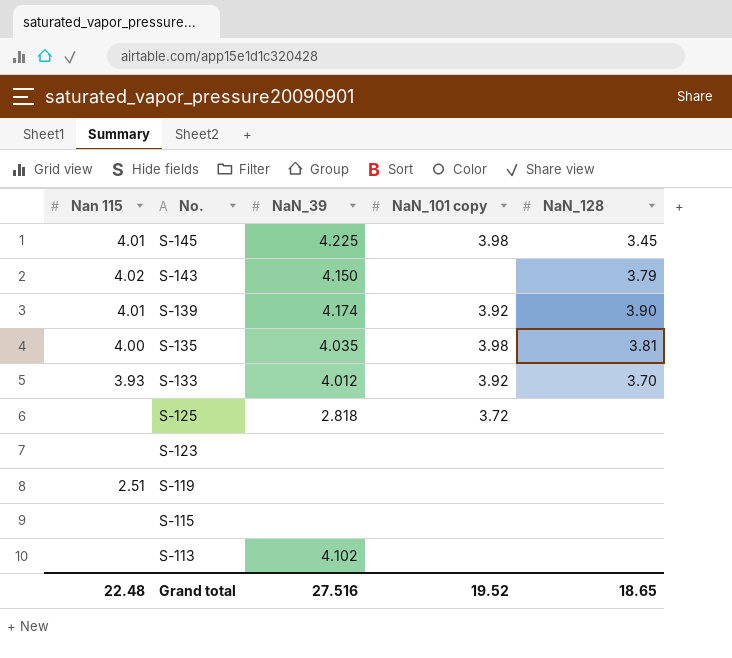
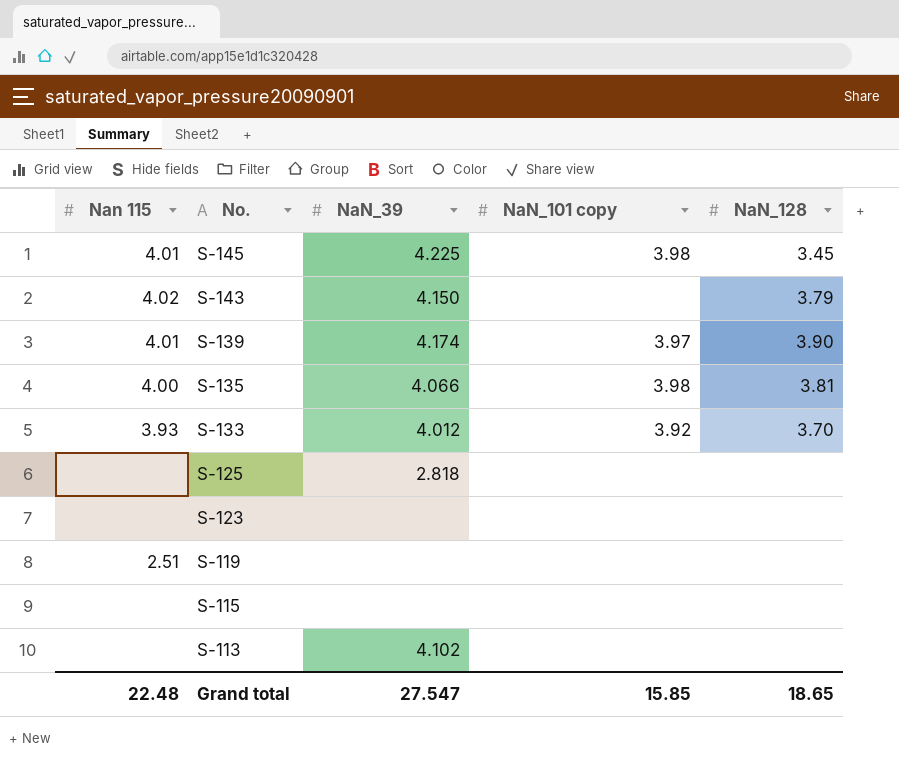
S-139 | NaN_101 copy: 3.92 -> 3.97
S-135 | NaN_39: 4.035 -> 4.066
S-125 | NaN_101 copy: 3.72 -> none
Grand total | NaN_39: 27.516 -> 27.547
Grand total | NaN_101 copy: 19.52 -> 15.85

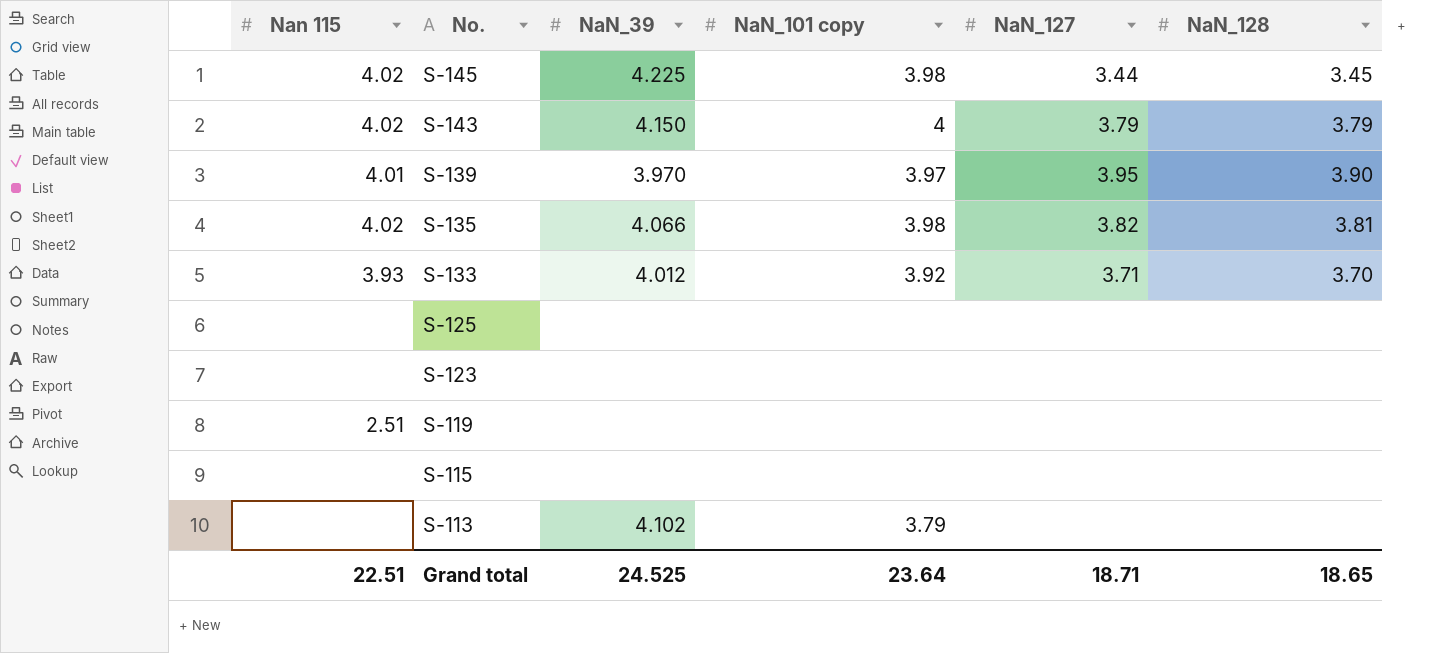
column NaN_127 | position: none -> 5
S-145 | Nan 115: 4.01 -> 4.02
S-143 | NaN_101 copy: none -> 4
S-139 | NaN_39: 4.174 -> 3.970
S-135 | Nan 115: 4.00 -> 4.02
S-125 | NaN_39: 2.818 -> none
S-113 | NaN_101 copy: none -> 3.79
Grand total | Nan 115: 22.48 -> 22.51
Grand total | NaN_39: 27.547 -> 24.525
Grand total | NaN_101 copy: 15.85 -> 23.64

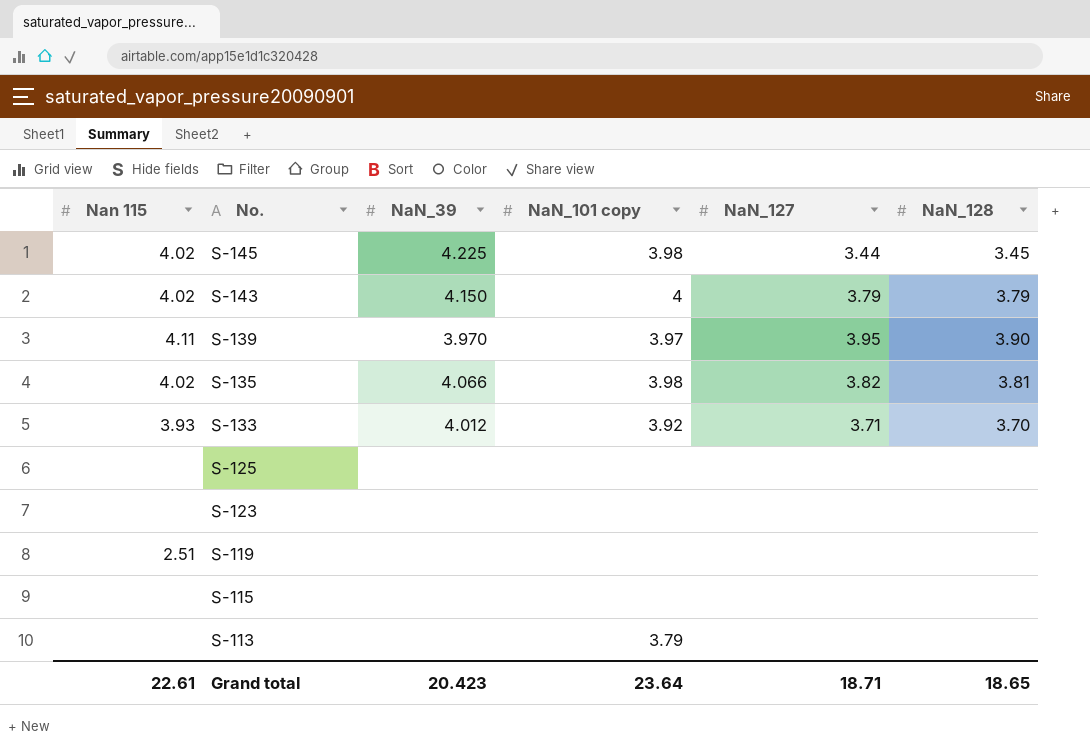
S-139 | Nan 115: 4.01 -> 4.11
S-113 | NaN_39: 4.102 -> none
Grand total | Nan 115: 22.51 -> 22.61
Grand total | NaN_39: 24.525 -> 20.423

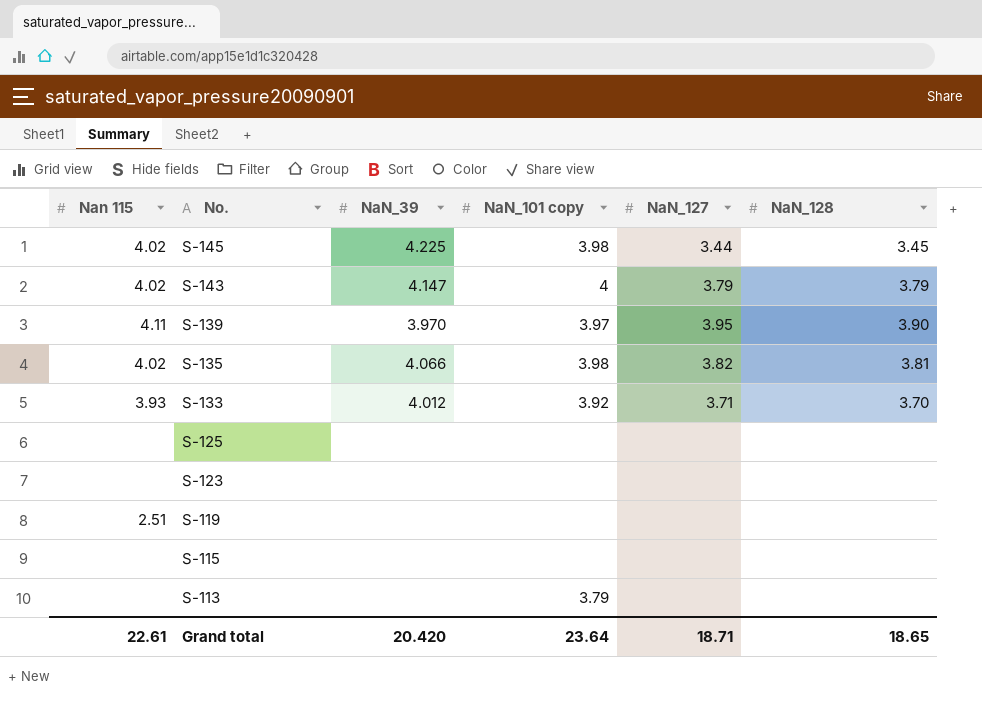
S-143 | NaN_39: 4.150 -> 4.147
Grand total | NaN_39: 20.423 -> 20.420

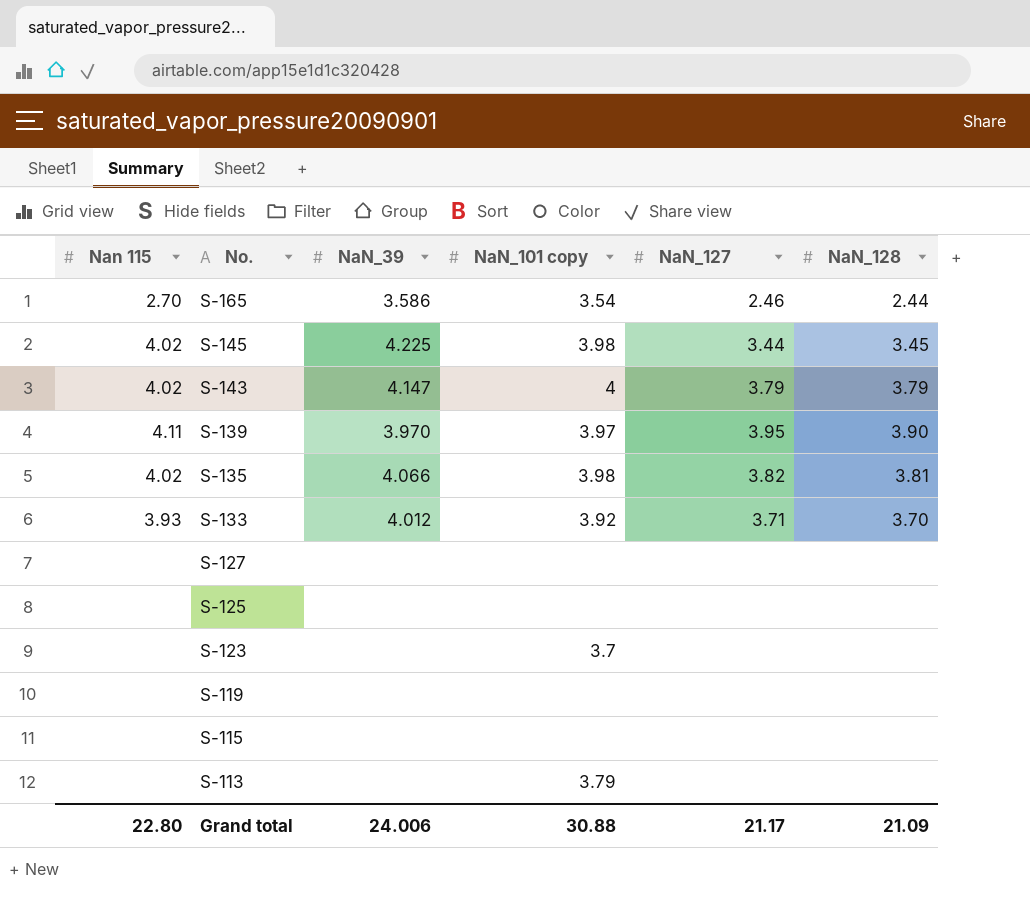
row S-165: none -> 2.70 | 3.586 | 3.54 | 2.46 | 2.44
row S-127: none -> none | none | none | none | none
S-123 | NaN_101 copy: none -> 3.7
S-119 | Nan 115: 2.51 -> none
Grand total | Nan 115: 22.61 -> 22.80
Grand total | NaN_39: 20.420 -> 24.006
Grand total | NaN_101 copy: 23.64 -> 30.88
Grand total | NaN_127: 18.71 -> 21.17
Grand total | NaN_128: 18.65 -> 21.09

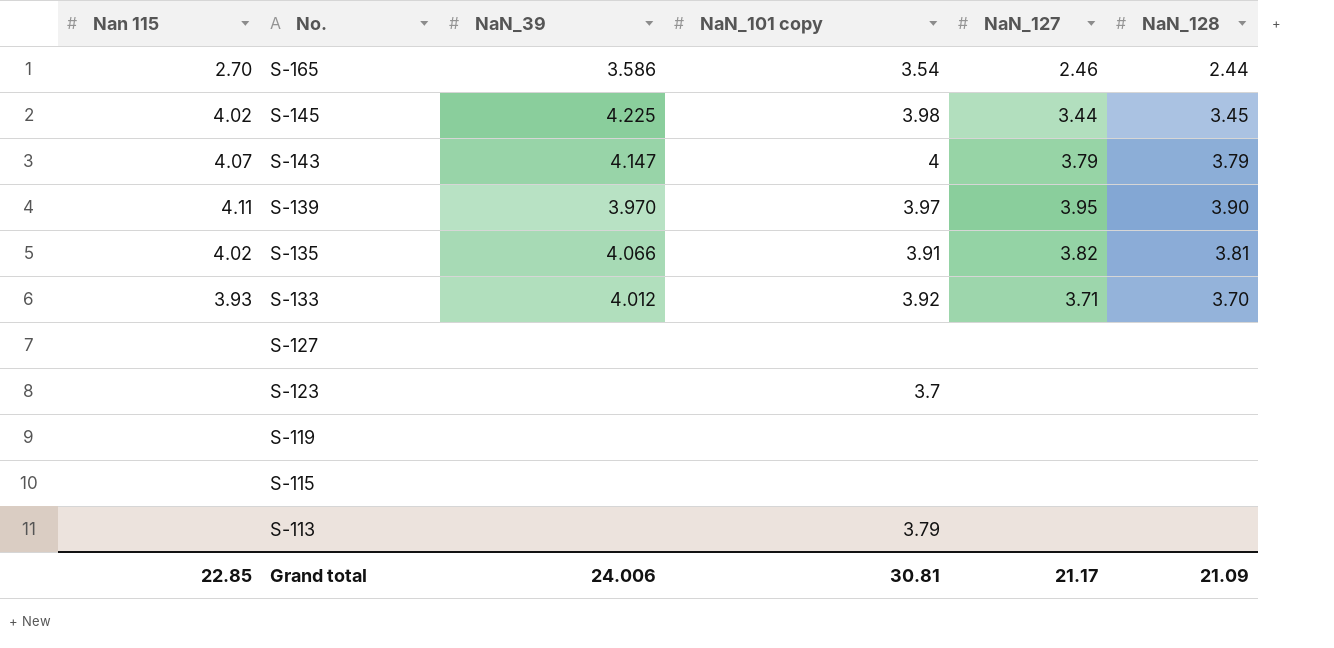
row S-125: none | none | none | none | none -> none
S-143 | Nan 115: 4.02 -> 4.07
S-135 | NaN_101 copy: 3.98 -> 3.91
Grand total | Nan 115: 22.80 -> 22.85
Grand total | NaN_101 copy: 30.88 -> 30.81

